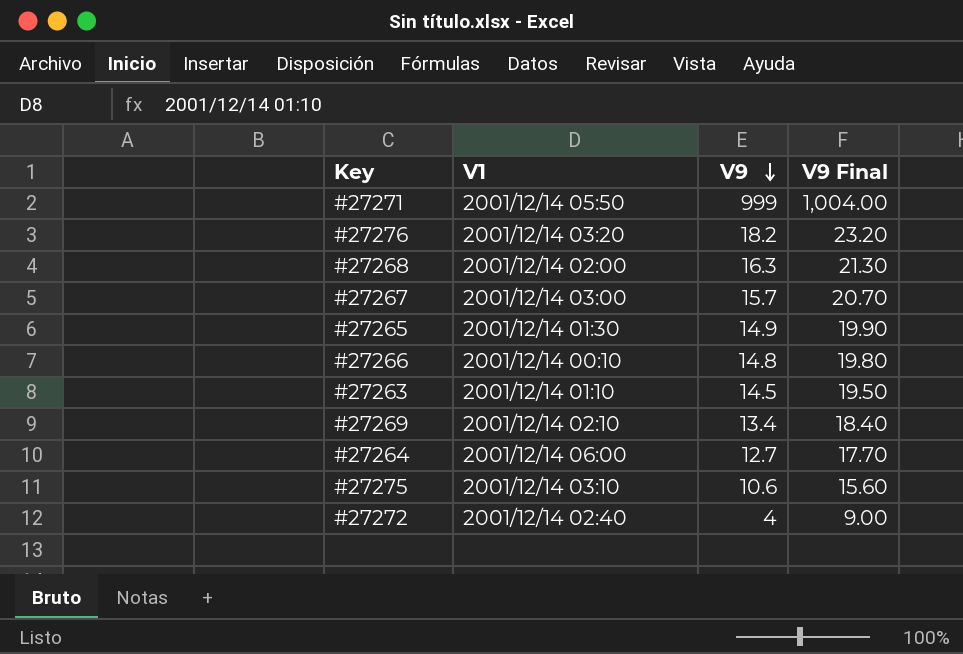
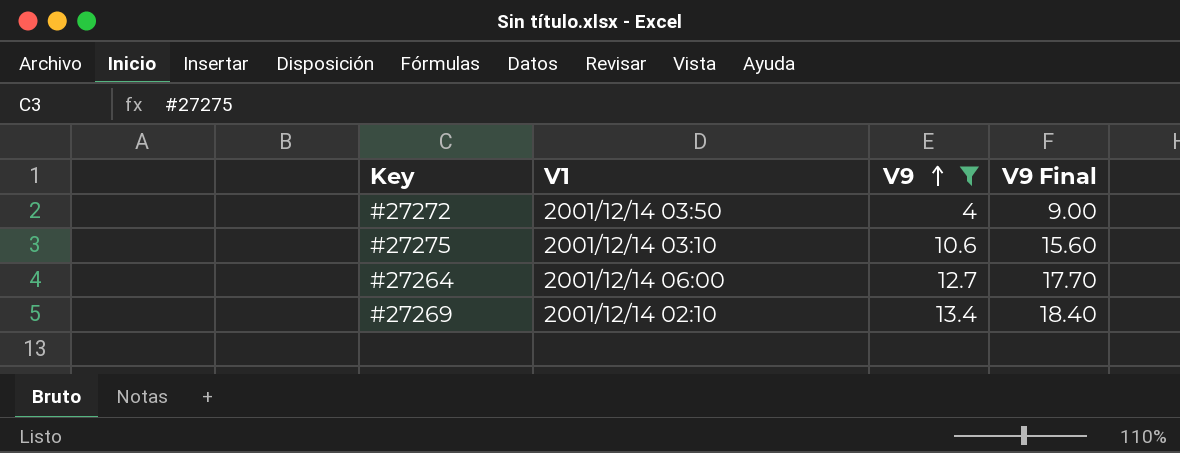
filter: none -> V9 <= 13.4
row order: V9 descending -> V9 ascending
#27272 | V1: 2001/12/14 02:40 -> 2001/12/14 03:50

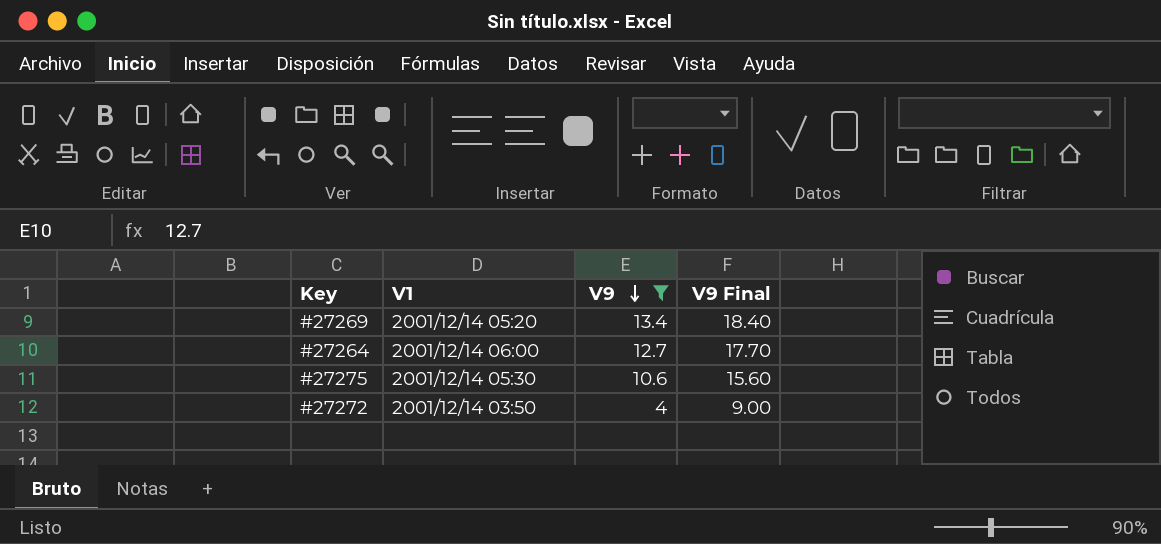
row order: V9 ascending -> V9 descending
#27269 | V1: 2001/12/14 02:10 -> 2001/12/14 05:20
#27275 | V1: 2001/12/14 03:10 -> 2001/12/14 05:30

